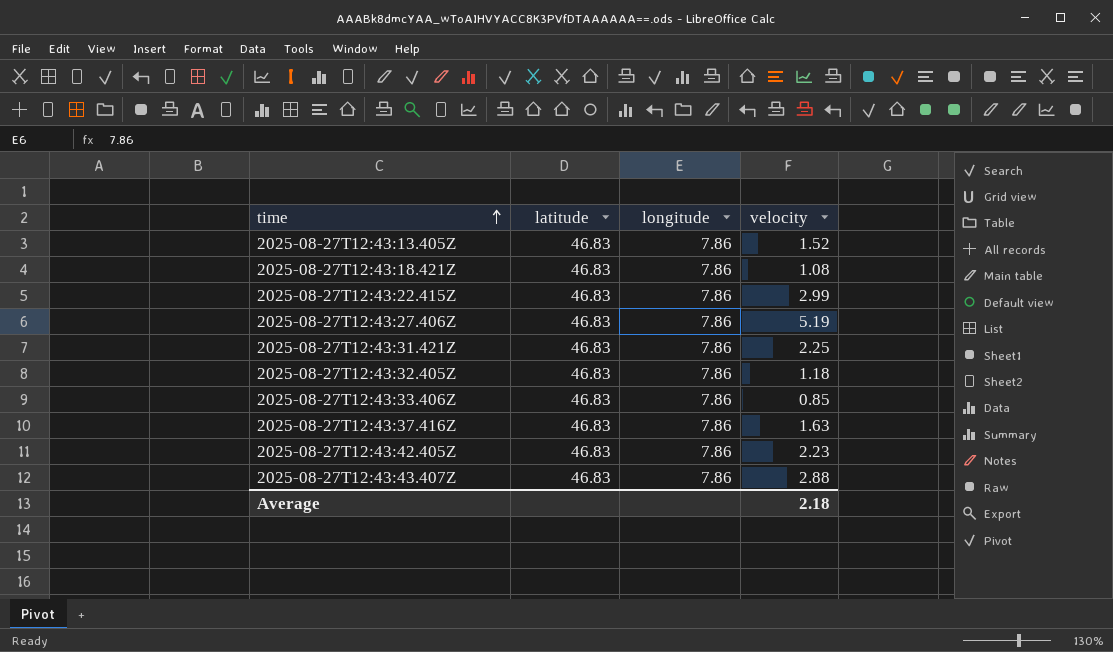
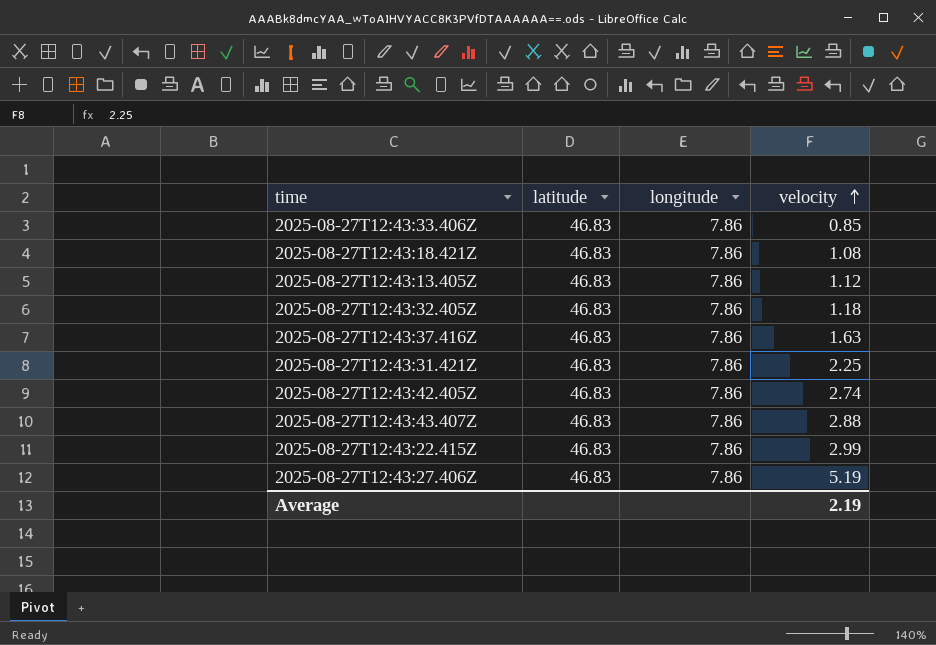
row order: time ascending -> velocity ascending
2025-08-27T12:43:13.405Z | velocity: 1.52 -> 1.12
2025-08-27T12:43:42.405Z | velocity: 2.23 -> 2.74
Average | velocity: 2.18 -> 2.19

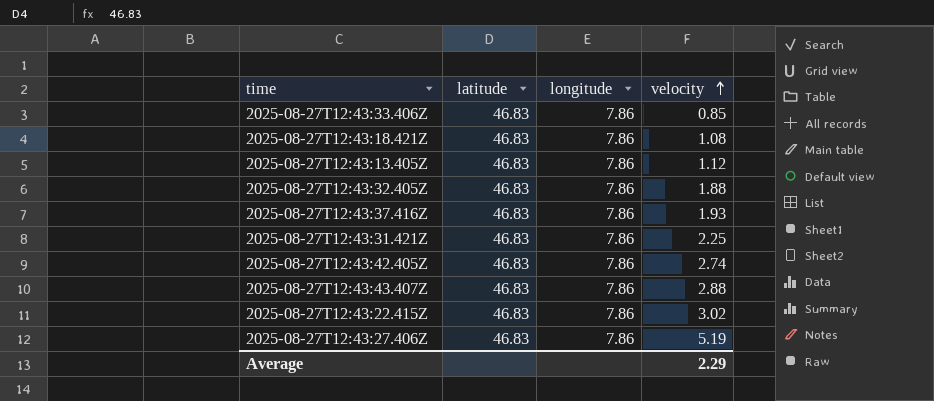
2025-08-27T12:43:32.405Z | velocity: 1.18 -> 1.88
2025-08-27T12:43:37.416Z | velocity: 1.63 -> 1.93
2025-08-27T12:43:22.415Z | velocity: 2.99 -> 3.02
Average | velocity: 2.19 -> 2.29

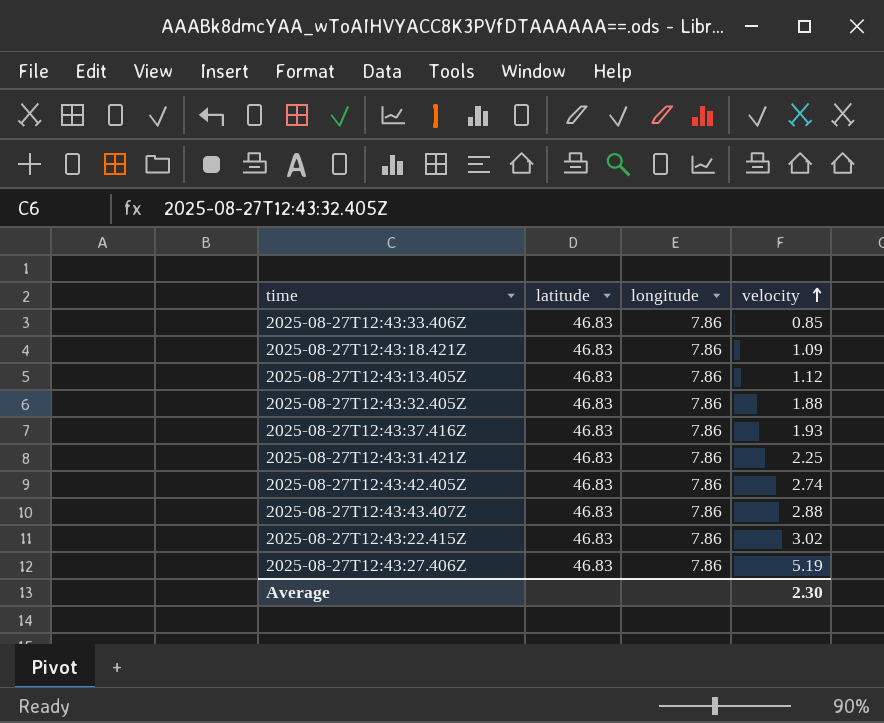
2025-08-27T12:43:18.421Z | velocity: 1.08 -> 1.09
Average | velocity: 2.29 -> 2.30

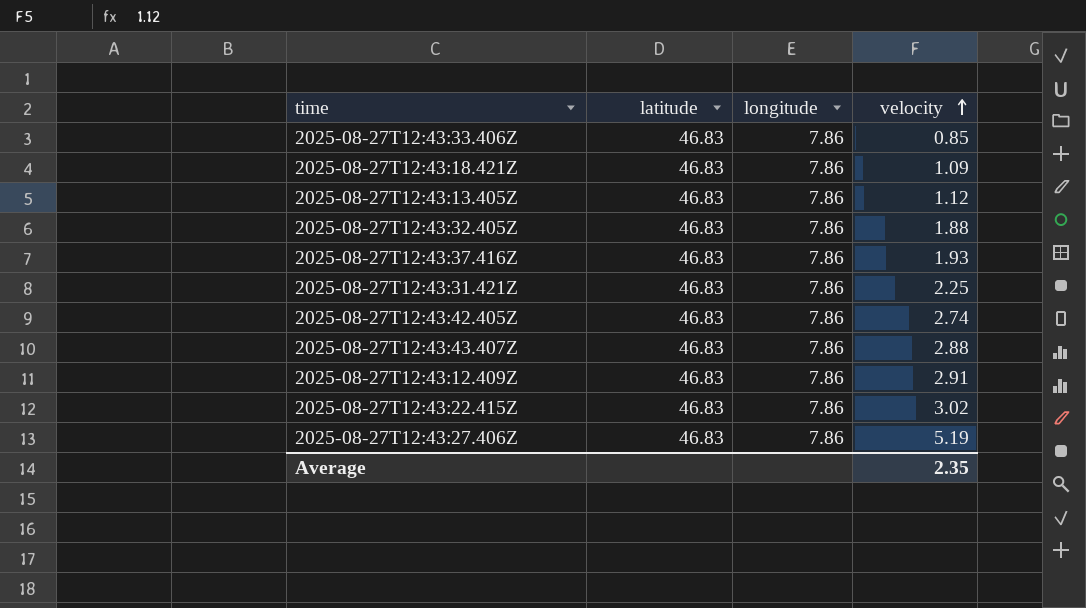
row 2025-08-27T12:43:12.409Z: none -> 46.83 | 7.86 | 2.91
Average | velocity: 2.30 -> 2.35

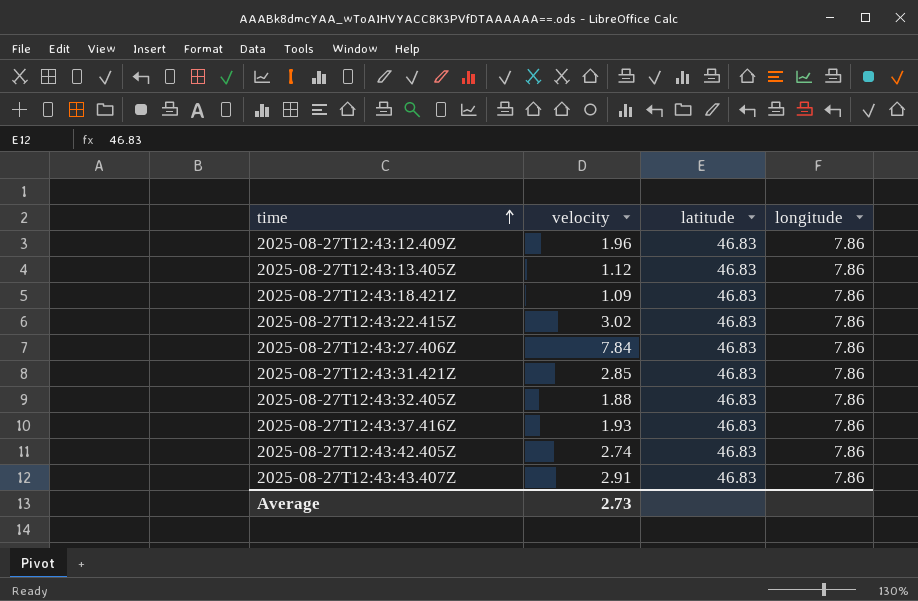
row order: velocity ascending -> time ascending
column velocity | position: 4 -> 2
row 2025-08-27T12:43:33.406Z: 46.83 | 7.86 | 0.85 -> none
2025-08-27T12:43:12.409Z | velocity: 2.91 -> 1.96
2025-08-27T12:43:27.406Z | velocity: 5.19 -> 7.84
2025-08-27T12:43:31.421Z | velocity: 2.25 -> 2.85
2025-08-27T12:43:43.407Z | velocity: 2.88 -> 2.91
Average | velocity: 2.35 -> 2.73

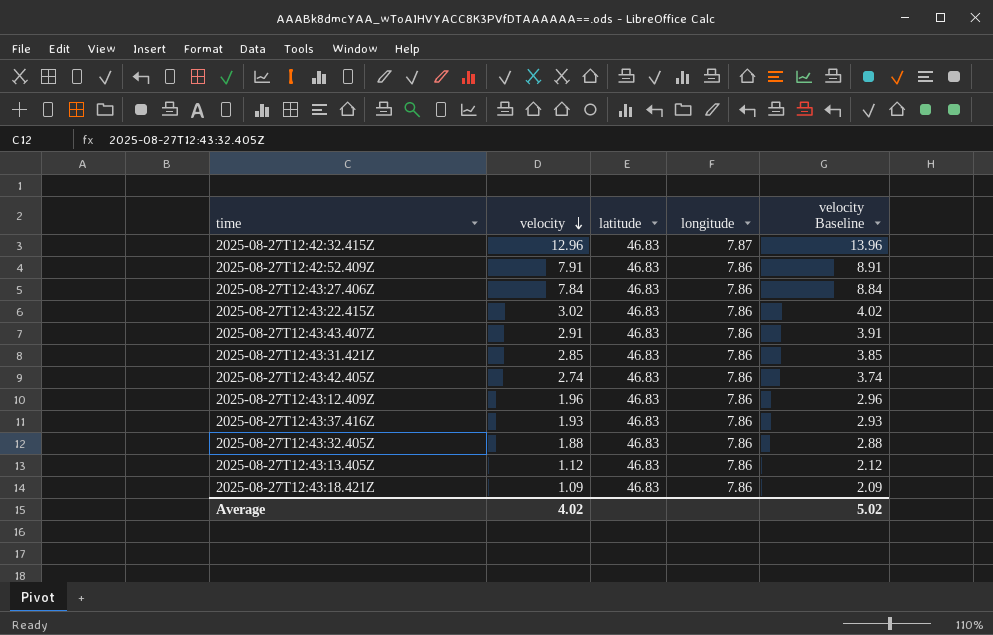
row order: time ascending -> velocity descending
column velocity Baseline | formula: none -> [velocity] + 1
row 2025-08-27T12:42:32.415Z: none -> 12.96 | 46.83 | 7.87 | 13.96
row 2025-08-27T12:42:52.409Z: none -> 7.91 | 46.83 | 7.86 | 8.91
Average | velocity: 2.73 -> 4.02

